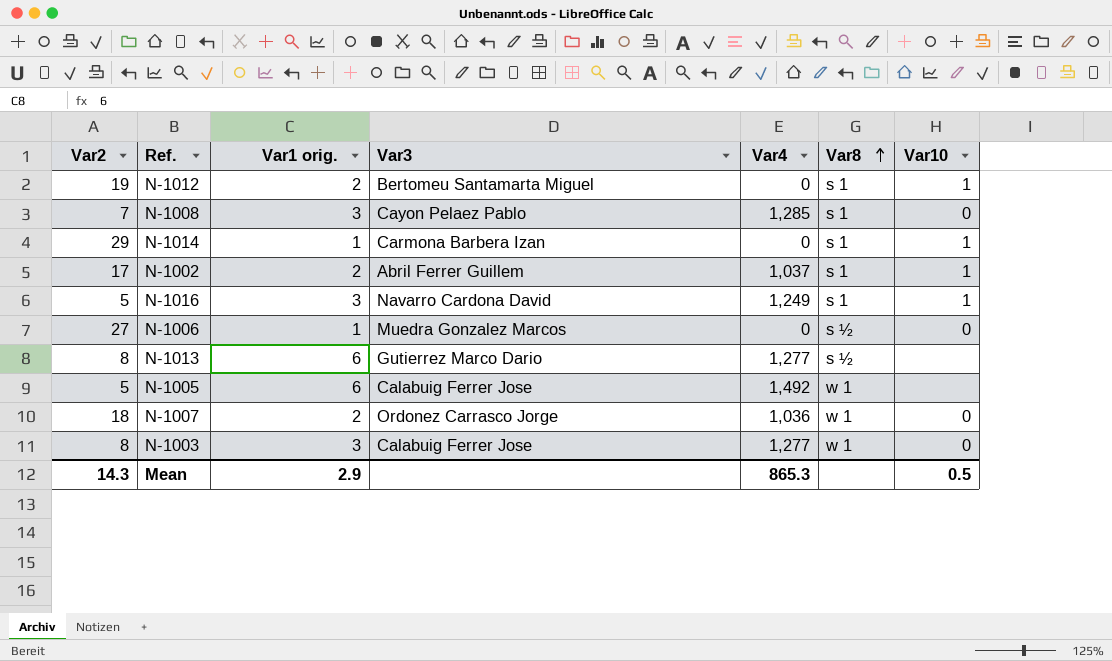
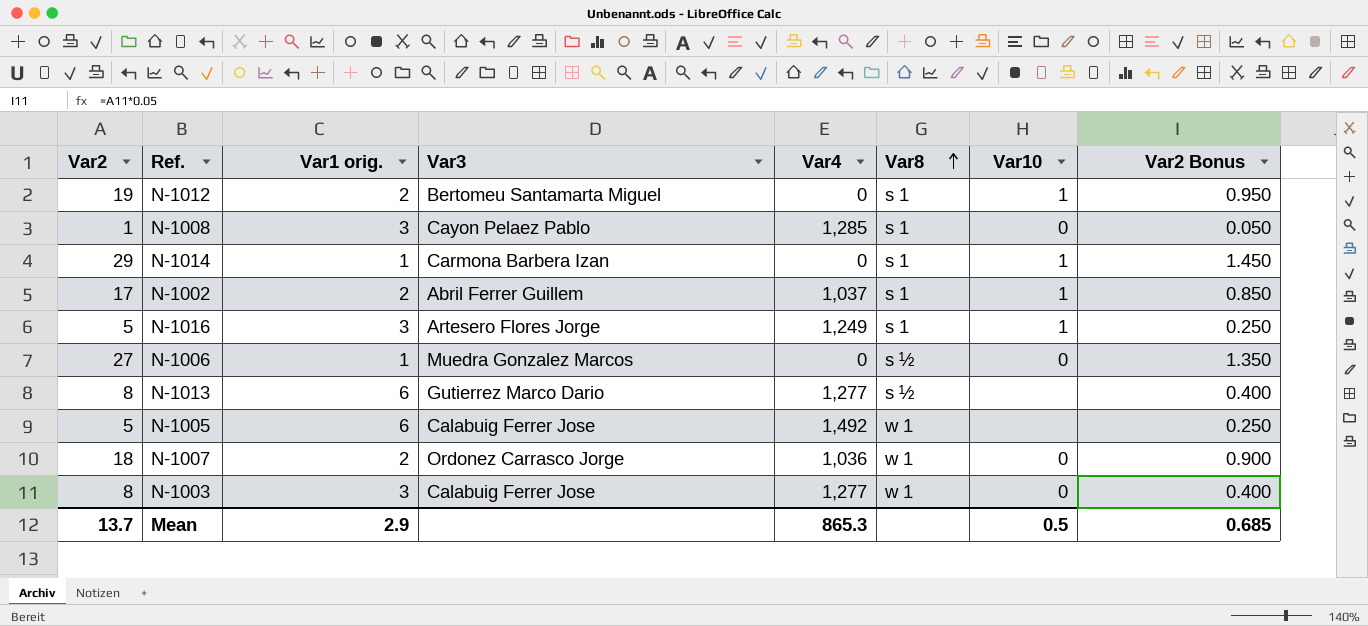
column Var2 Bonus | formula: none -> [Var2] * 0.05
N-1008 | Var2: 7 -> 1
N-1016 | Var3: Navarro Cardona David -> Artesero Flores Jorge
Mean | Var2: 14.3 -> 13.7

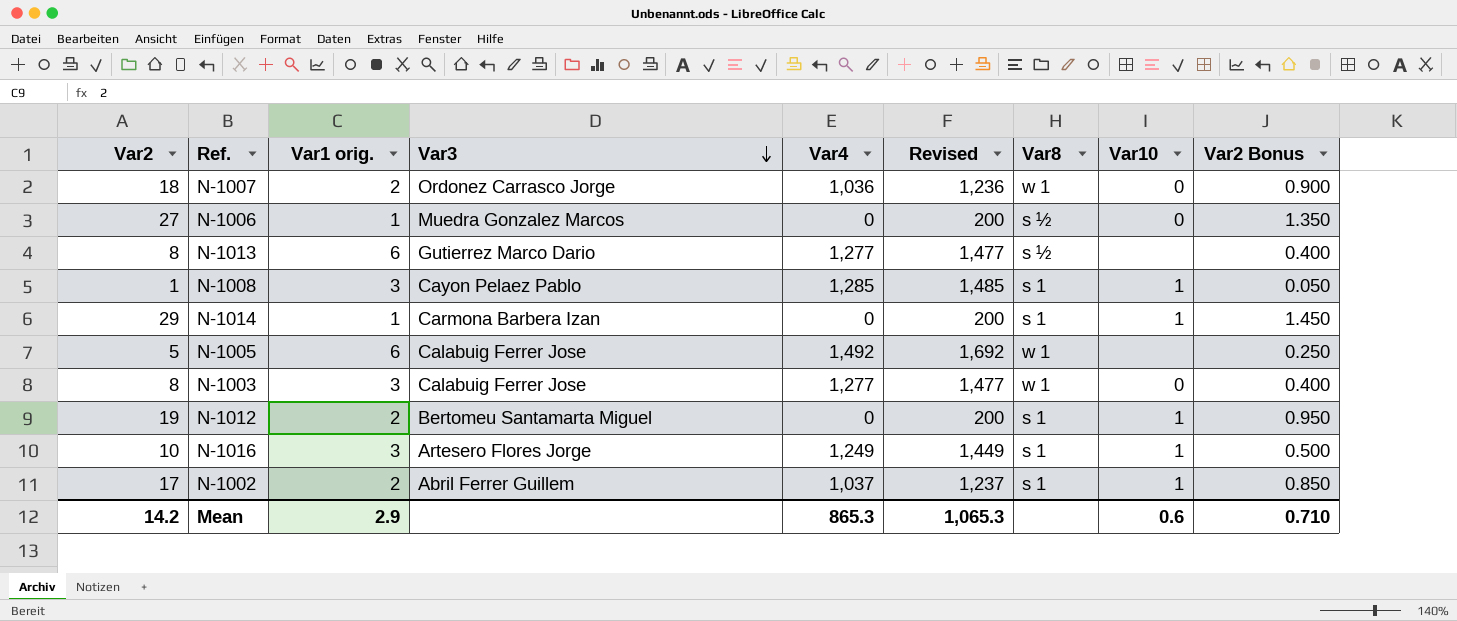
row order: Var8 ascending -> Var3 descending
column Revised | formula: none -> [Var4] + 200
N-1008 | Var10: 0 -> 1
N-1016 | Var2: 5 -> 10
N-1016 | Var2 Bonus: 0.250 -> 0.500
Mean | Var2: 13.7 -> 14.2
Mean | Var10: 0.5 -> 0.6
Mean | Var2 Bonus: 0.685 -> 0.710

